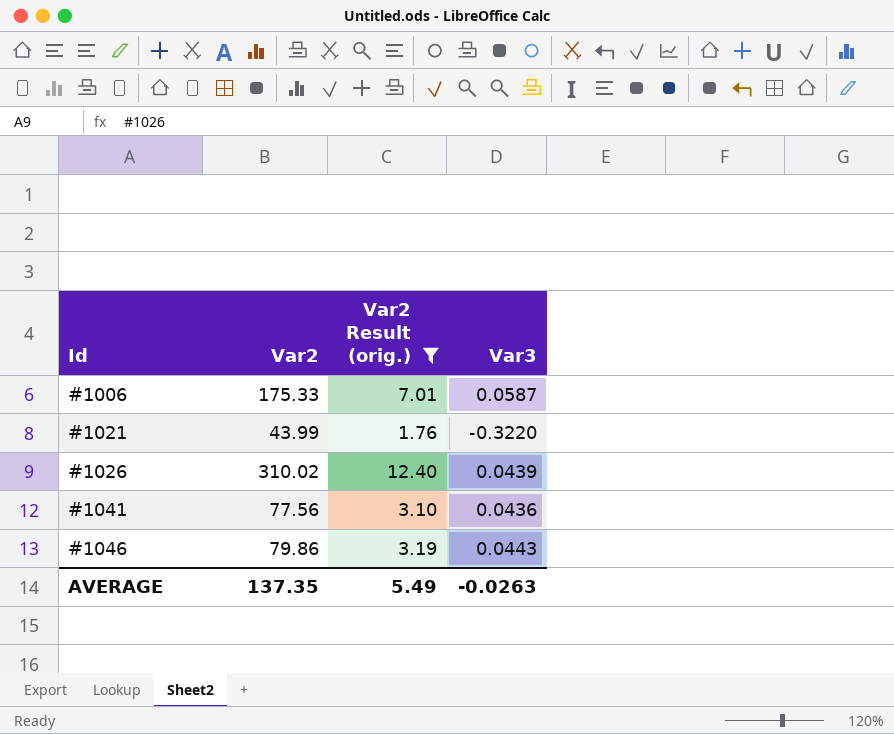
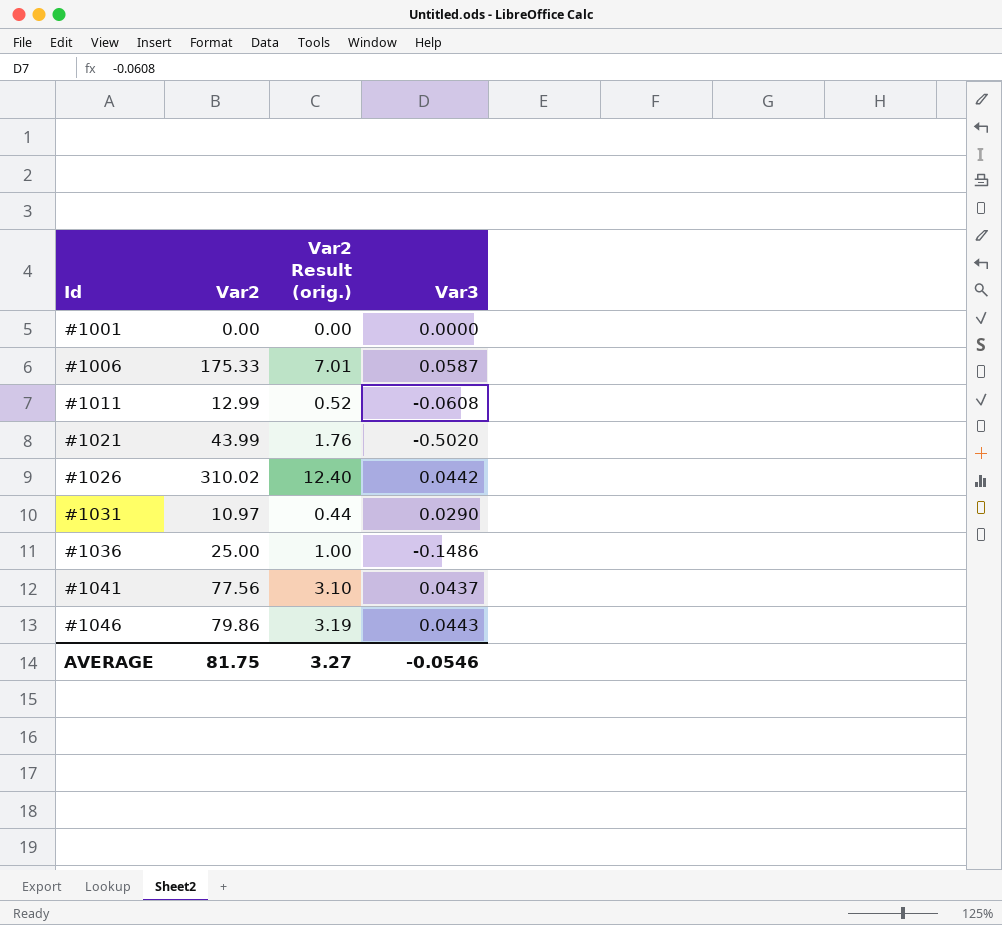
filter: Var2 Result (orig.) >= 1.76 -> none
#1021 | Var3: -0.3220 -> -0.5020
#1026 | Var3: 0.0439 -> 0.0442
#1041 | Var3: 0.0436 -> 0.0437
AVERAGE | Var2: 137.35 -> 81.75
AVERAGE | Var2 Result (orig.): 5.49 -> 3.27
AVERAGE | Var3: -0.0263 -> -0.0546

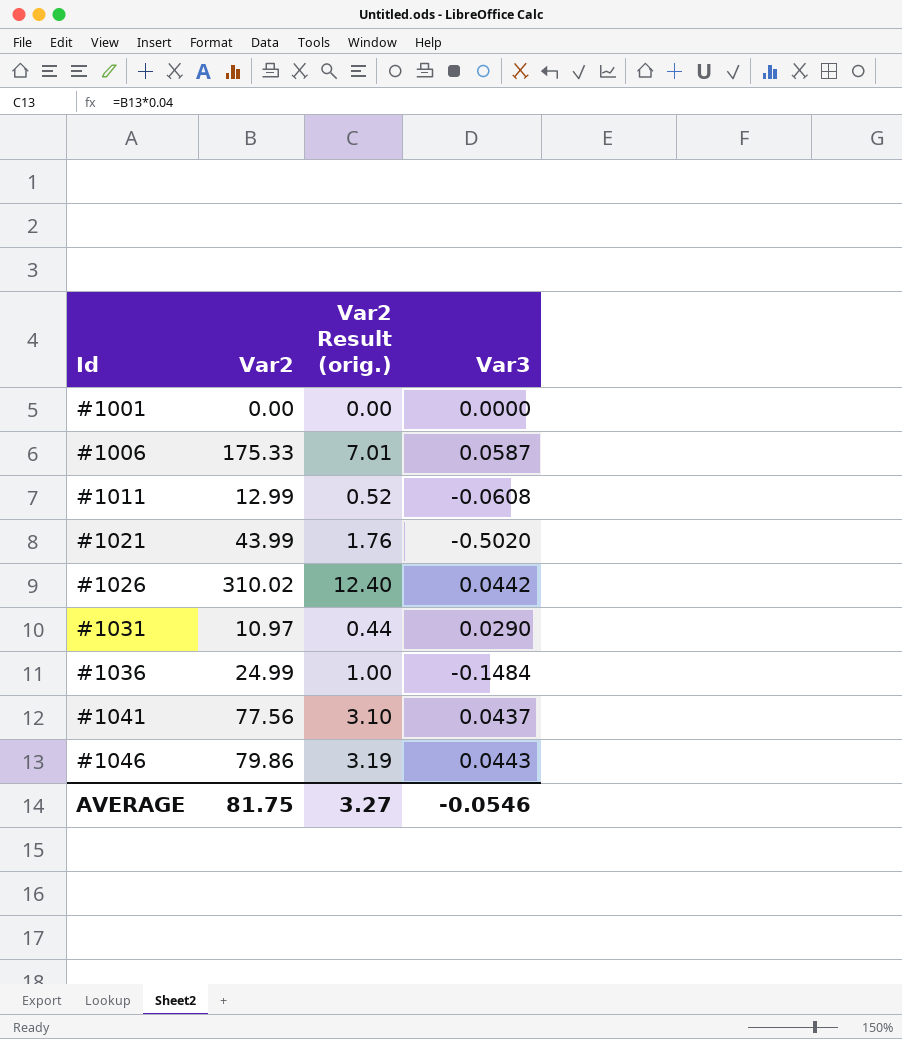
#1036 | Var2: 25.00 -> 24.99
#1036 | Var3: -0.1486 -> -0.1484

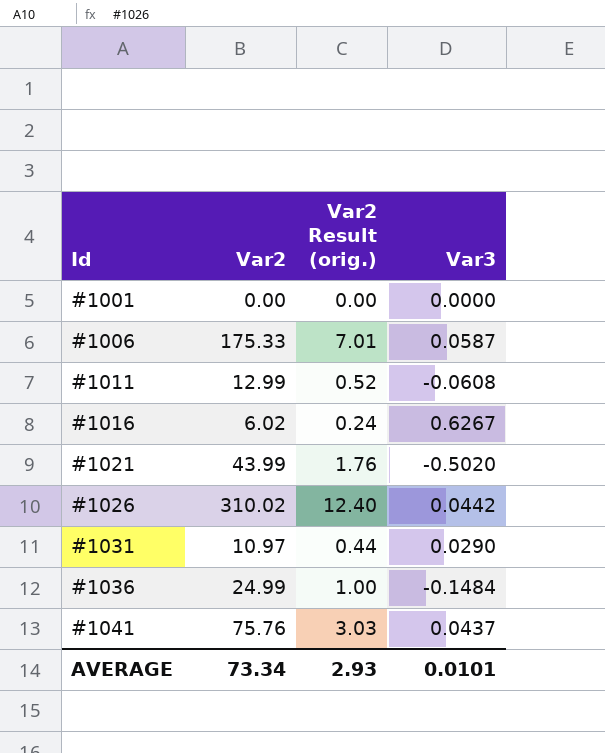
row #1046: 79.86 | 3.19 | 0.0443 -> none
row #1016: none -> 6.02 | 0.24 | 0.6267
#1041 | Var2: 77.56 -> 75.76
#1041 | Var2 Result (orig.): 3.10 -> 3.03
AVERAGE | Var2: 81.75 -> 73.34
AVERAGE | Var2 Result (orig.): 3.27 -> 2.93
AVERAGE | Var3: -0.0546 -> 0.0101

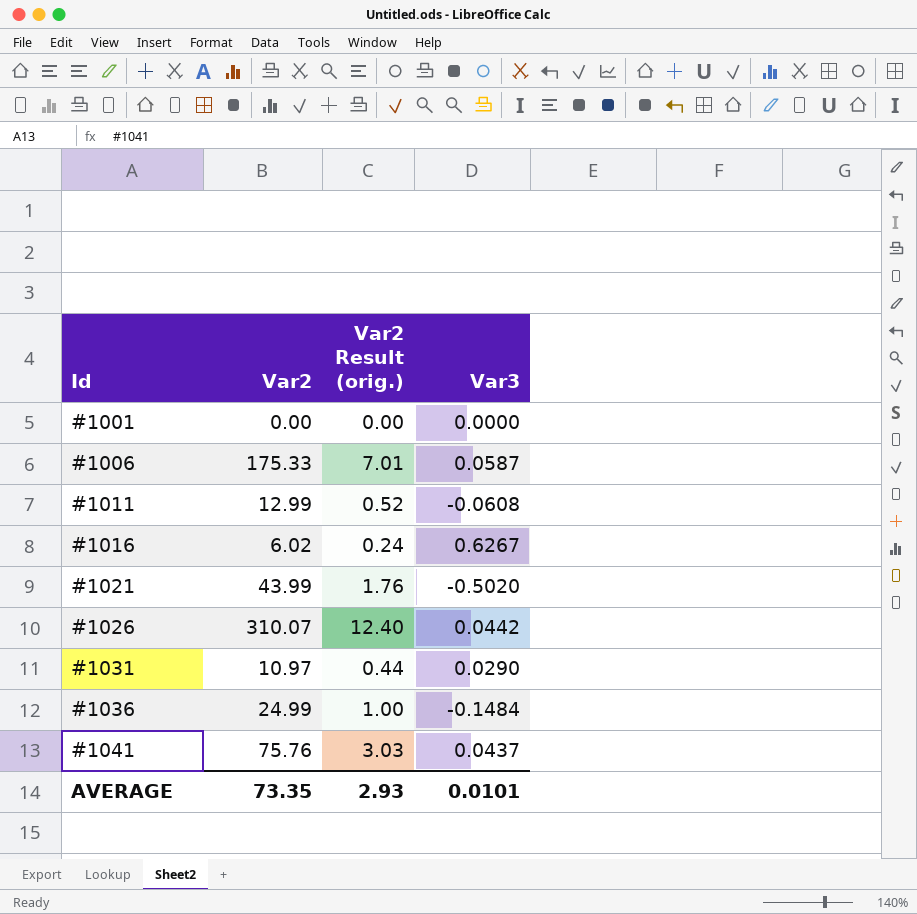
#1026 | Var2: 310.02 -> 310.07
AVERAGE | Var2: 73.34 -> 73.35

